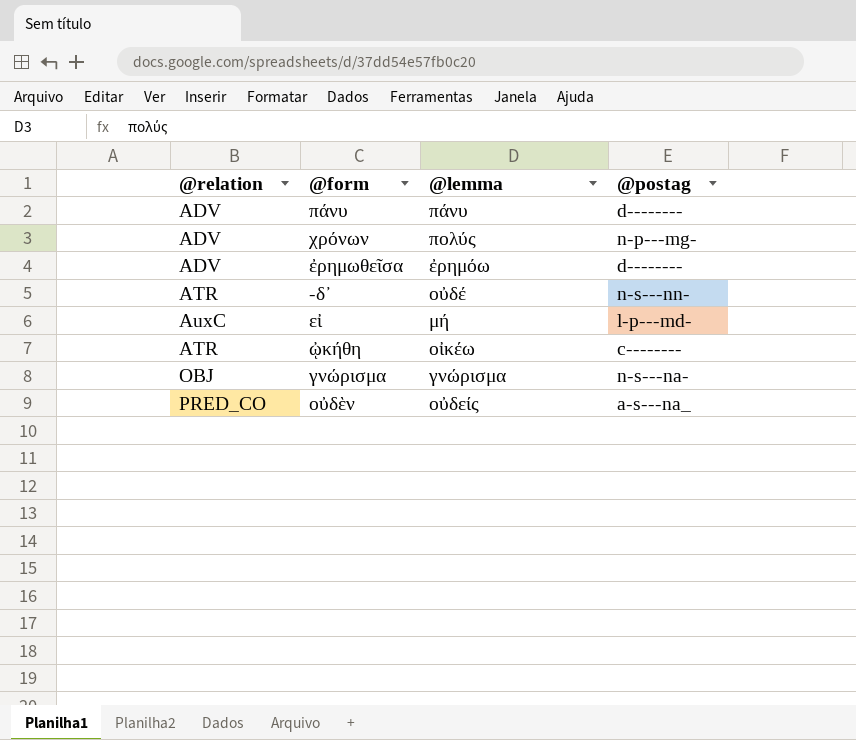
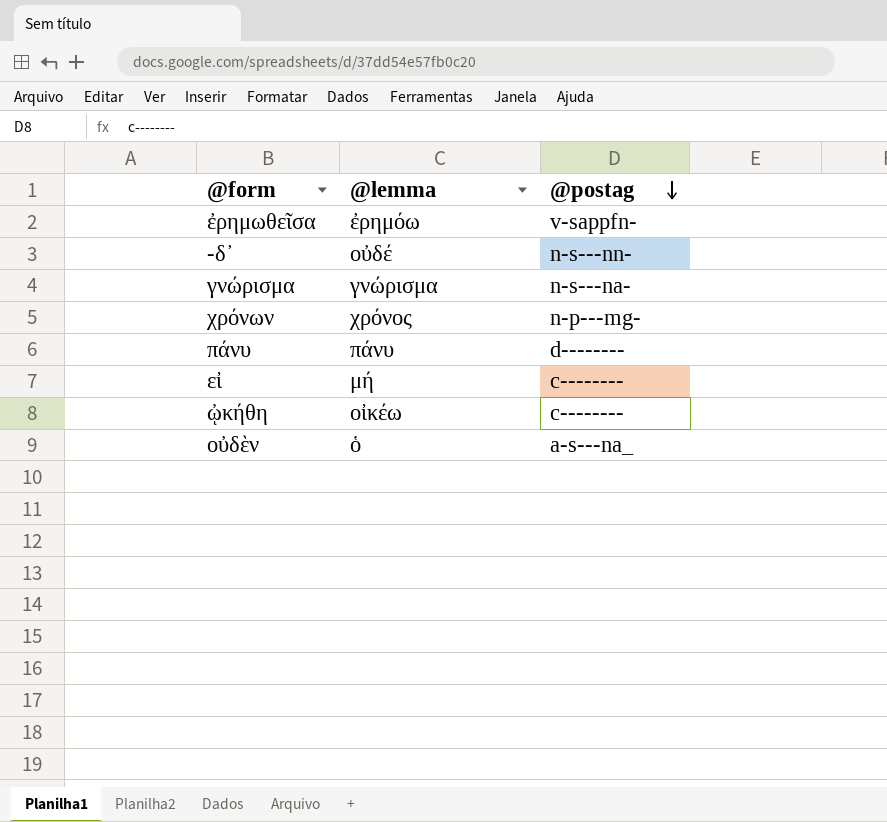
row order: none -> @postag descending
column @relation | position: 1 -> none
ἐρημωθεῖσα | @postag: d-------- -> v-sappfn-
χρόνων | @lemma: πολύς -> χρόνος
εἰ | @postag: l-p---md- -> c--------
οὐδὲν | @lemma: οὐδείς -> ὁ

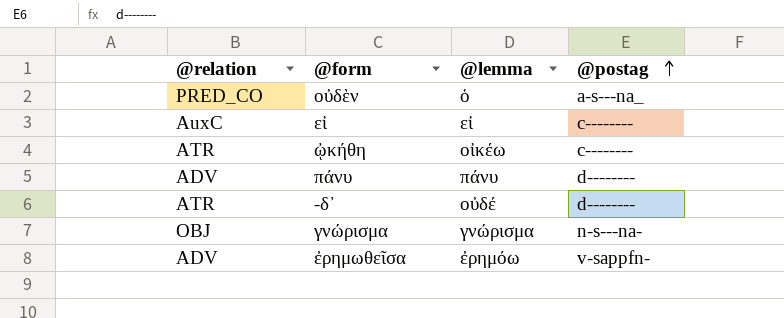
row order: @postag descending -> @postag ascending
column @relation | position: none -> 1
row χρόνων: χρόνος | n-p---mg- -> none
εἰ | @lemma: μή -> εἰ
-δ᾽ | @postag: n-s---nn- -> d--------

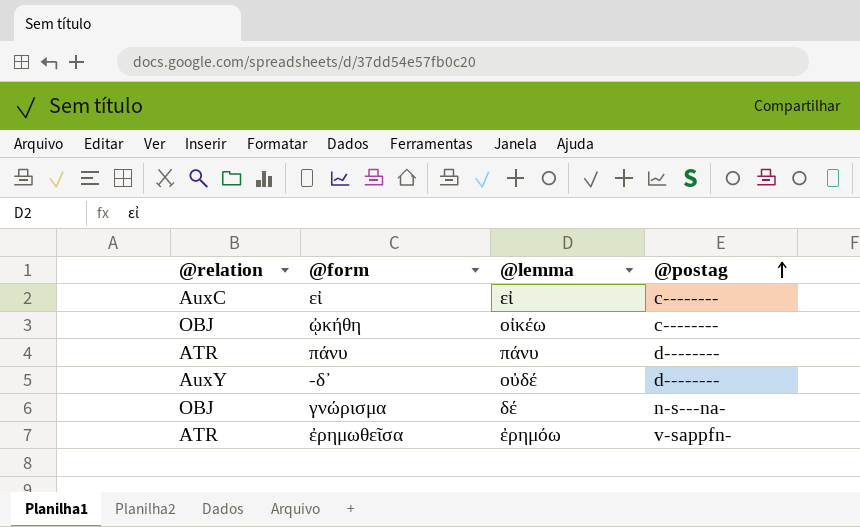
row οὐδὲν: PRED_CO | ὁ | a-s---na_ -> none
ᾠκήθη | @relation: ATR -> OBJ
πάνυ | @relation: ADV -> ATR
-δ᾽ | @relation: ATR -> AuxY
γνώρισμα | @lemma: γνώρισμα -> δέ
ἐρημωθεῖσα | @relation: ADV -> ATR

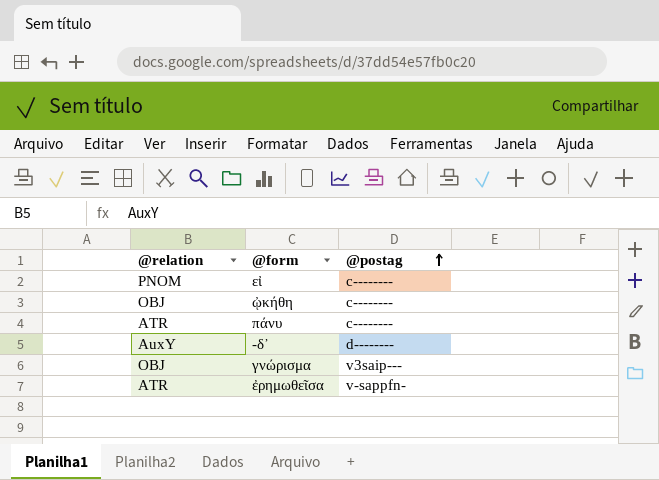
column @lemma | position: 3 -> none
εἰ | @relation: AuxC -> PNOM
πάνυ | @postag: d-------- -> c--------
γνώρισμα | @postag: n-s---na- -> v3saip---

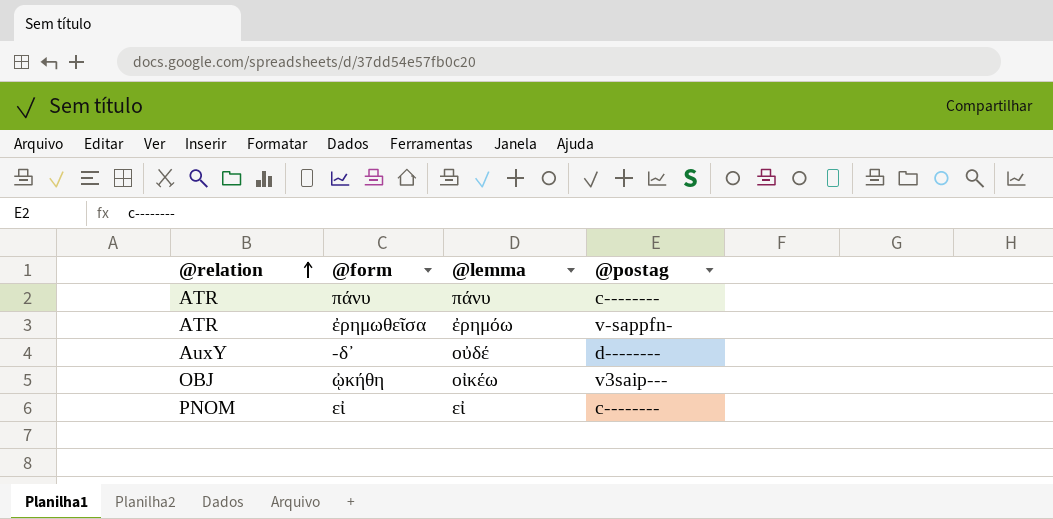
row order: @postag ascending -> @relation ascending
column @lemma | position: none -> 3
row γνώρισμα: OBJ | v3saip--- -> none
ᾠκήθη | @postag: c-------- -> v3saip---

